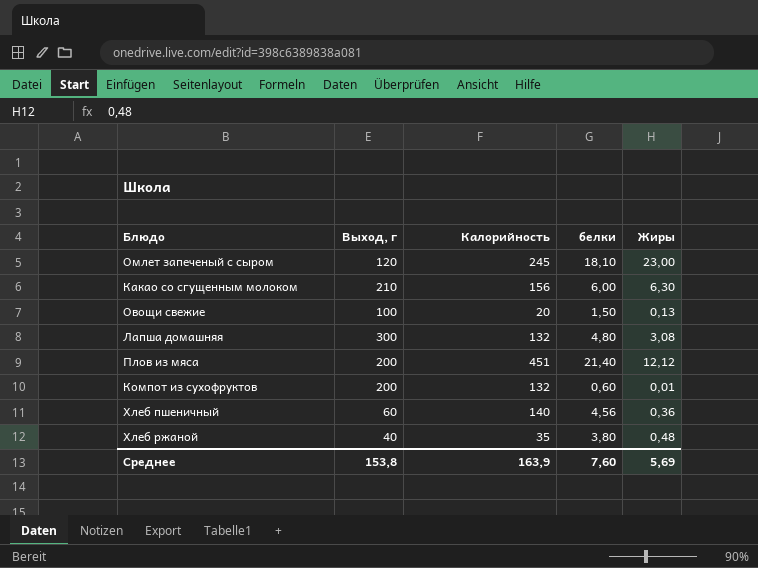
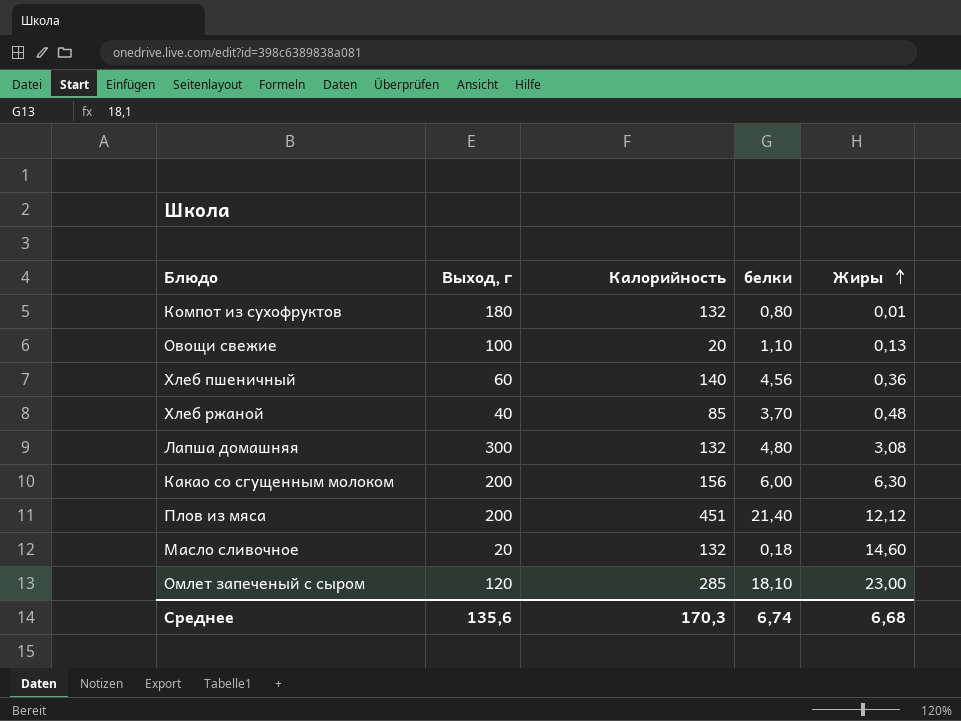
row order: none -> Жиры ascending
Компот из сухофруктов | Выход, г: 200 -> 180
Компот из сухофруктов | белки: 0,60 -> 0,80
Овощи свежие | белки: 1,50 -> 1,10
Хлеб ржаной | Калорийность: 35 -> 85
Хлеб ржаной | белки: 3,80 -> 3,70
Какао со сгущенным молоком | Выход, г: 210 -> 200
row Масло сливочное: none -> 20 | 132 | 0,18 | 14,60
Омлет запеченый с сыром | Калорийность: 245 -> 285
Среднее | Выход, г: 153,8 -> 135,6
Среднее | Калорийность: 163,9 -> 170,3
Среднее | белки: 7,60 -> 6,74
Среднее | Жиры: 5,69 -> 6,68

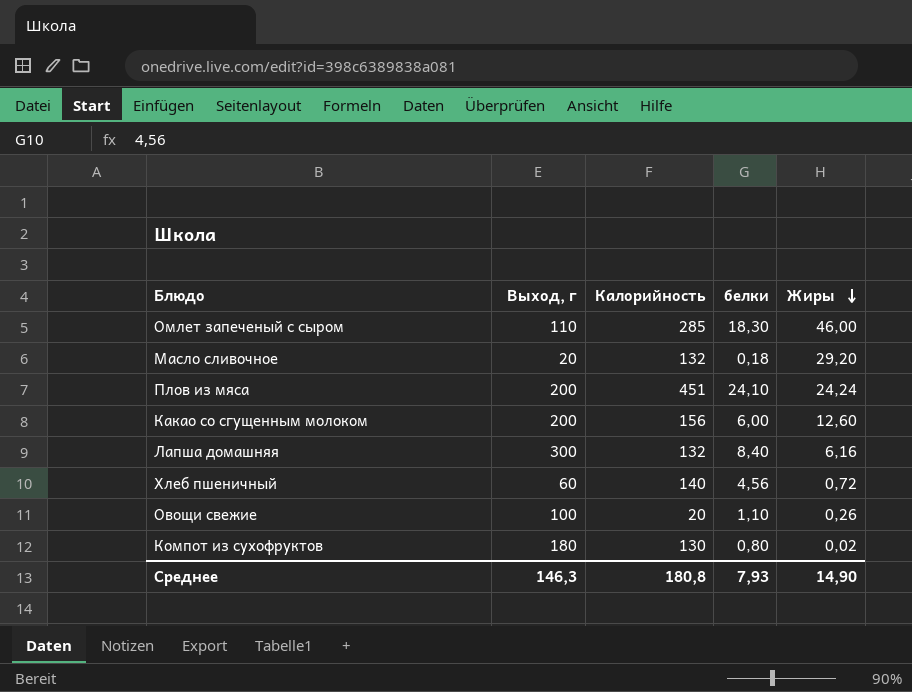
row order: Жиры ascending -> Жиры descending
row Хлеб ржаной: 40 | 85 | 3,70 | 0,48 -> none
Омлет запеченый с сыром | Выход, г: 120 -> 110
Омлет запеченый с сыром | белки: 18,10 -> 18,30
Омлет запеченый с сыром | Жиры: 23,00 -> 46,00
Масло сливочное | Жиры: 14,60 -> 29,20
Плов из мяса | белки: 21,40 -> 24,10
Плов из мяса | Жиры: 12,12 -> 24,24
Какао со сгущенным молоком | Жиры: 6,30 -> 12,60
Лапша домашняя | белки: 4,80 -> 8,40
Лапша домашняя | Жиры: 3,08 -> 6,16
Хлеб пшеничный | Жиры: 0,36 -> 0,72
Овощи свежие | Жиры: 0,13 -> 0,26
Компот из сухофруктов | Калорийность: 132 -> 130
Компот из сухофруктов | Жиры: 0,01 -> 0,02
Среднее | Выход, г: 135,6 -> 146,3
Среднее | Калорийность: 170,3 -> 180,8
Среднее | белки: 6,74 -> 7,93
Среднее | Жиры: 6,68 -> 14,90

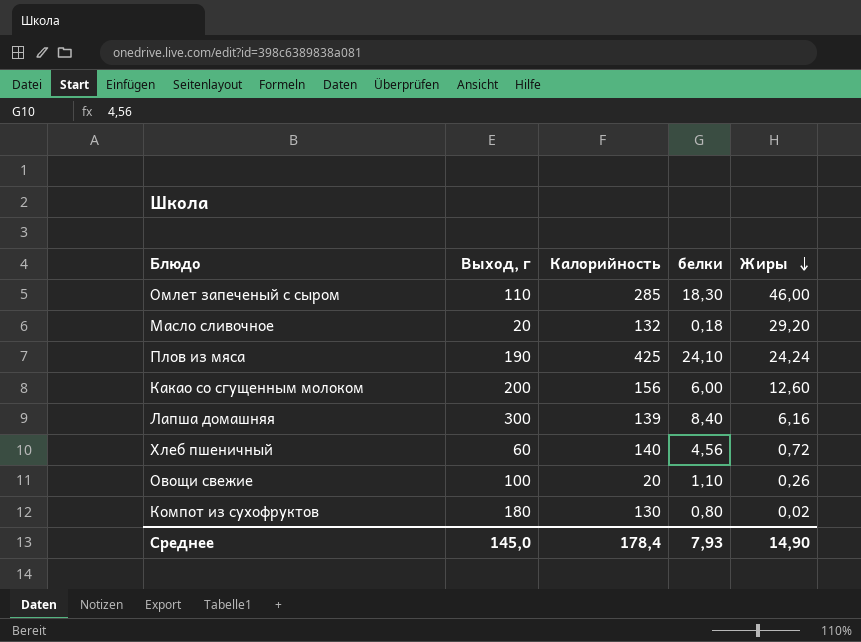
Плов из мяса | Выход, г: 200 -> 190
Плов из мяса | Калорийность: 451 -> 425
Лапша домашняя | Калорийность: 132 -> 139
Среднее | Выход, г: 146,3 -> 145,0
Среднее | Калорийность: 180,8 -> 178,4

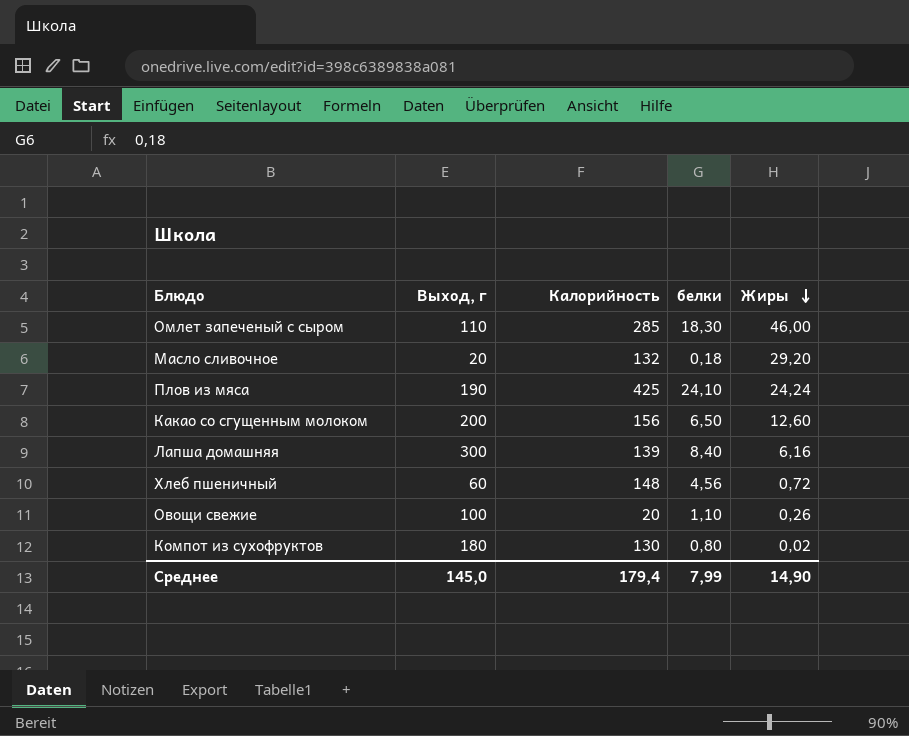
Какао со сгущенным молоком | белки: 6,00 -> 6,50
Хлеб пшеничный | Калорийность: 140 -> 148
Среднее | Калорийность: 178,4 -> 179,4
Среднее | белки: 7,93 -> 7,99

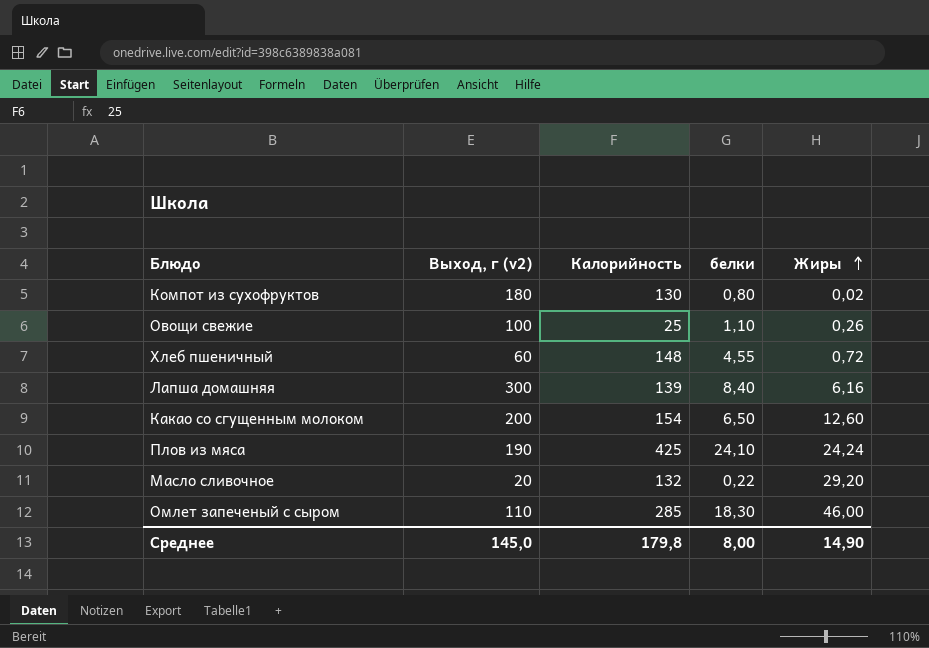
row order: Жиры descending -> Жиры ascending
column name: Выход, г -> Выход, г (v2)
Овощи свежие | Калорийность: 20 -> 25
Хлеб пшеничный | белки: 4,56 -> 4,55
Какао со сгущенным молоком | Калорийность: 156 -> 154
Масло сливочное | белки: 0,18 -> 0,22
Среднее | Калорийность: 179,4 -> 179,8
Среднее | белки: 7,99 -> 8,00

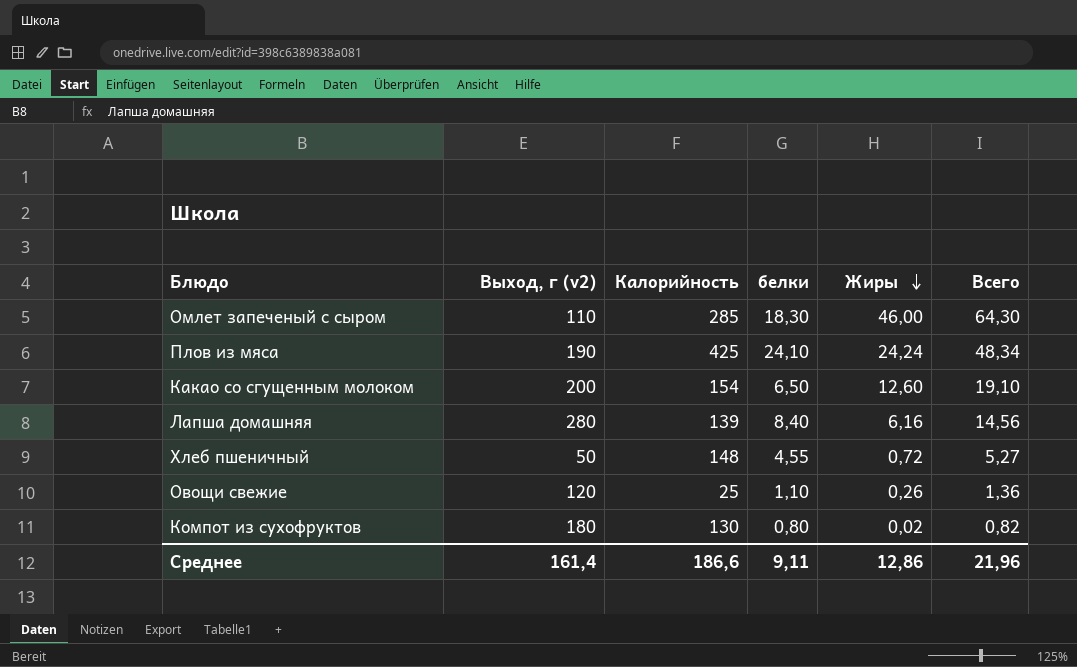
row order: Жиры ascending -> Жиры descending
column Всего | formula: none -> [белки] + [Жиры]
row Масло сливочное: 20 | 132 | 0,22 | 29,20 -> none
Лапша домашняя | Выход, г (v2): 300 -> 280
Хлеб пшеничный | Выход, г (v2): 60 -> 50
Овощи свежие | Выход, г (v2): 100 -> 120
Среднее | Выход, г (v2): 145,0 -> 161,4
Среднее | Калорийность: 179,8 -> 186,6
Среднее | белки: 8,00 -> 9,11
Среднее | Жиры: 14,90 -> 12,86

